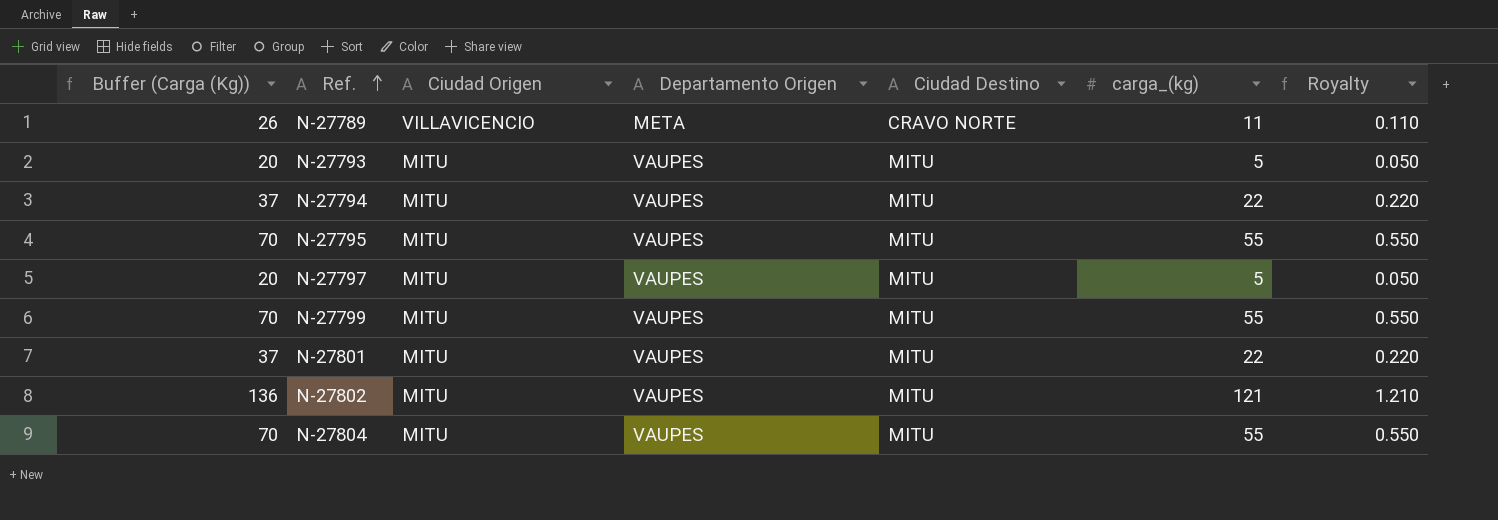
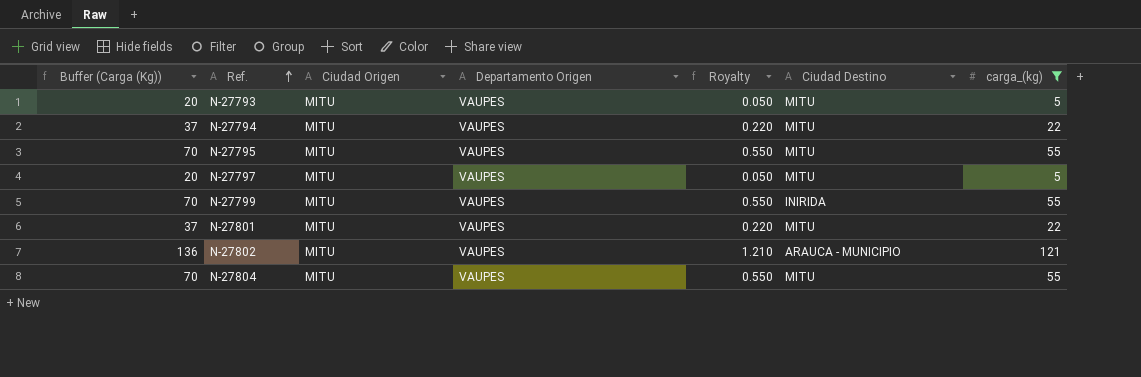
filter: none -> carga_(kg) != 11
column Royalty | position: 7 -> 5
N-27799 | Ciudad Destino: MITU -> INIRIDA
N-27802 | Ciudad Destino: MITU -> ARAUCA - MUNICIPIO

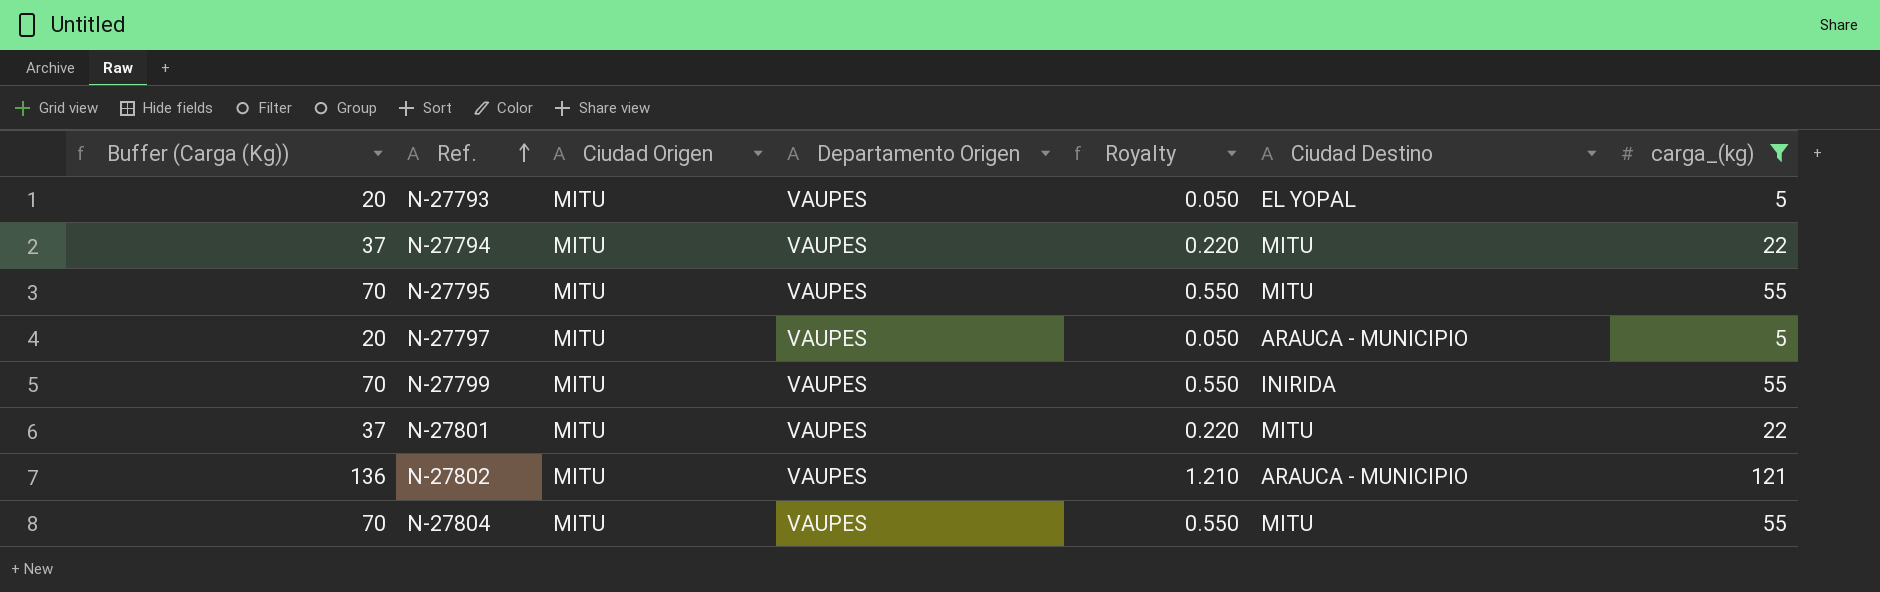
N-27793 | Ciudad Destino: MITU -> EL YOPAL
N-27797 | Ciudad Destino: MITU -> ARAUCA - MUNICIPIO

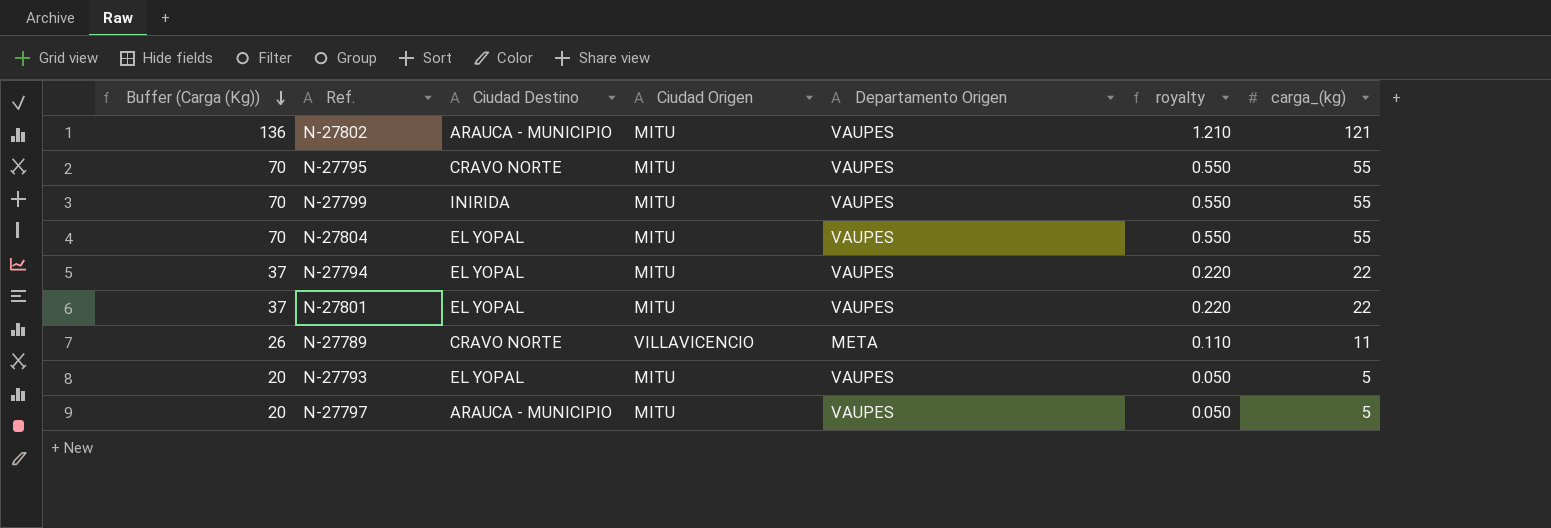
filter: carga_(kg) != 11 -> none
row order: Ref. ascending -> Buffer (Carga (Kg)) descending
column Ciudad Destino | position: 6 -> 3
column name: Royalty -> royalty
N-27795 | Ciudad Destino: MITU -> CRAVO NORTE
N-27804 | Ciudad Destino: MITU -> EL YOPAL
N-27794 | Ciudad Destino: MITU -> EL YOPAL
N-27801 | Ciudad Destino: MITU -> EL YOPAL

